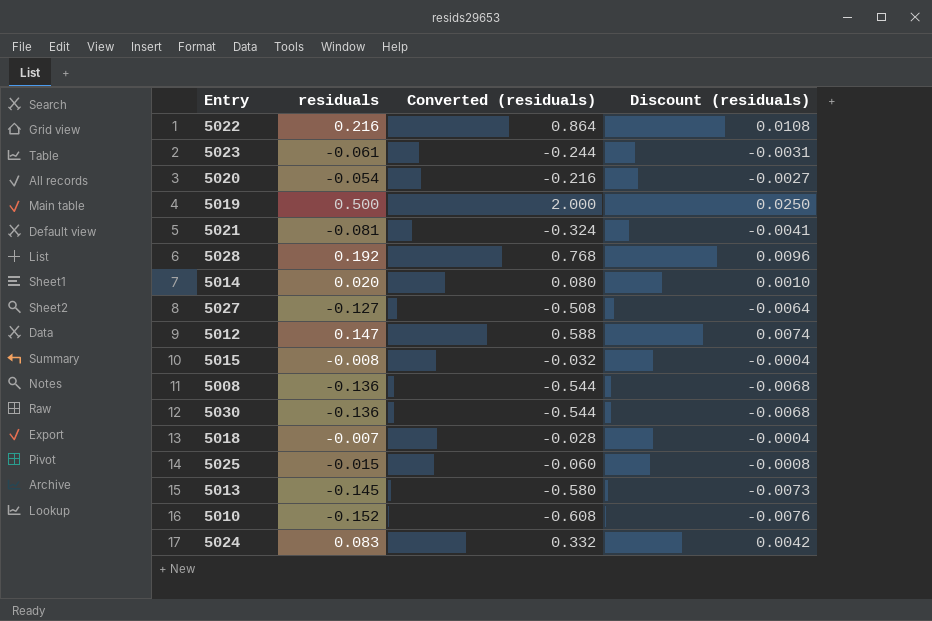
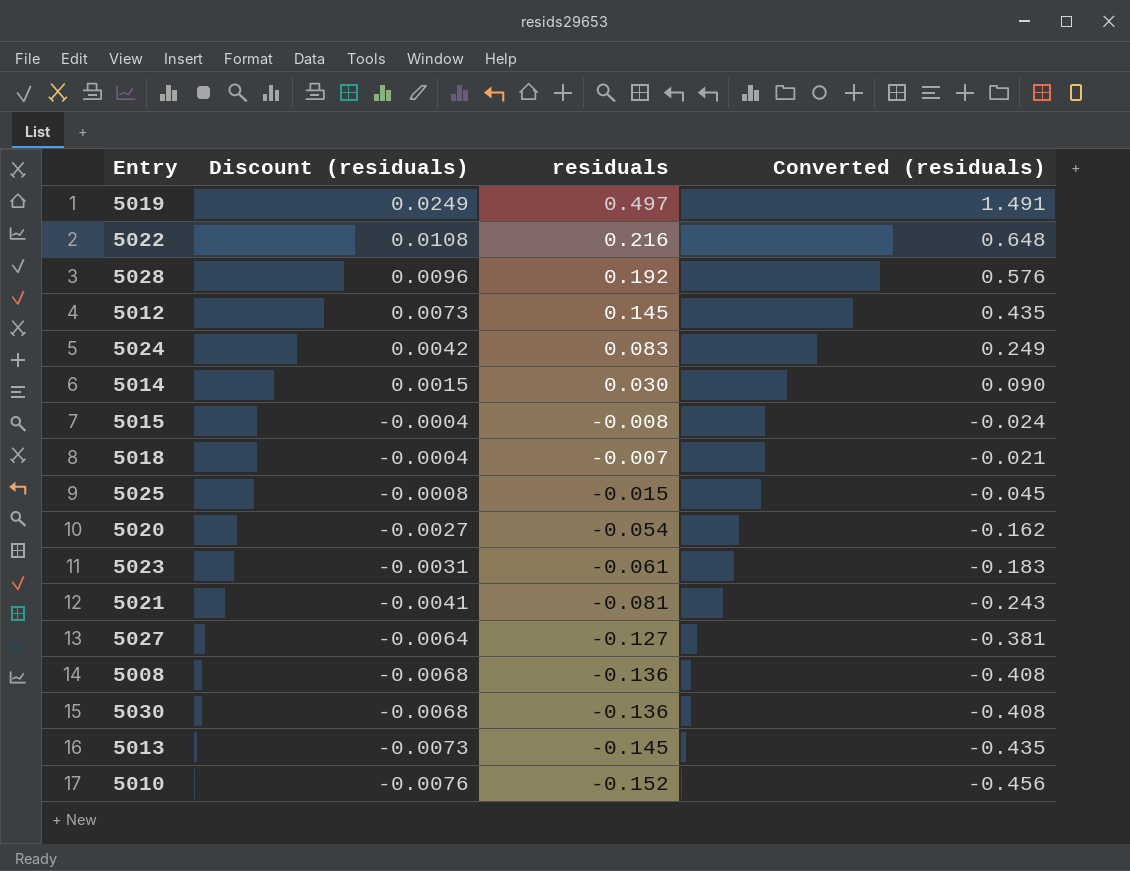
row order: none -> Discount (residuals) descending
column Discount (residuals) | position: 4 -> 2
column Converted (residuals) | formula: [residuals] * 4 -> [residuals] * 3
5019 | Discount (residuals): 0.0250 -> 0.0249
5019 | residuals: 0.500 -> 0.497
5012 | Discount (residuals): 0.0074 -> 0.0073
5012 | residuals: 0.147 -> 0.145
5014 | Discount (residuals): 0.0010 -> 0.0015
5014 | residuals: 0.020 -> 0.030

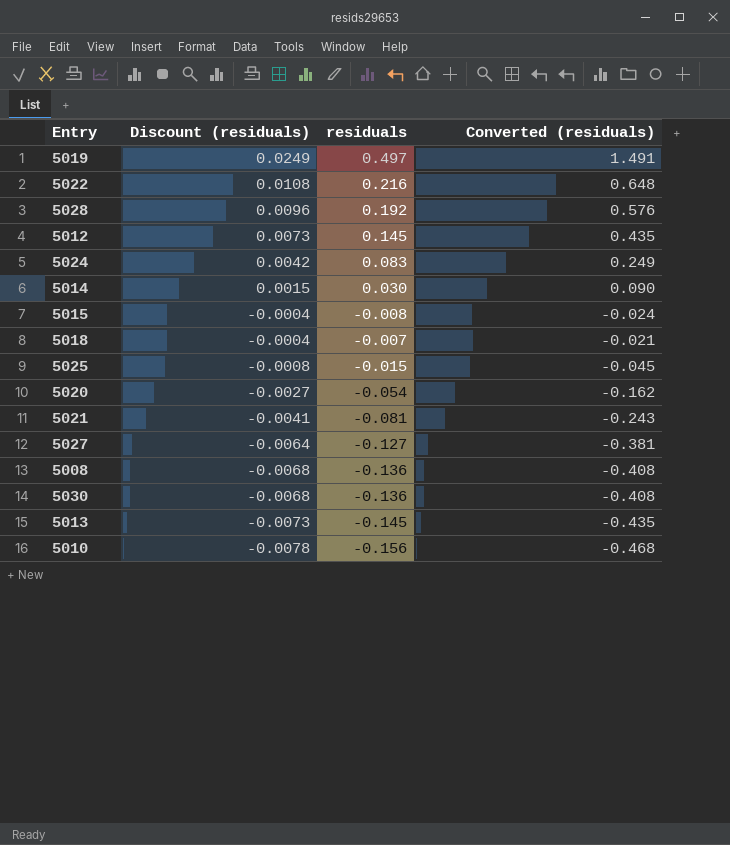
row 5023: -0.0031 | -0.061 | -0.183 -> none
5010 | Discount (residuals): -0.0076 -> -0.0078
5010 | residuals: -0.152 -> -0.156
5010 | Converted (residuals): -0.456 -> -0.468

